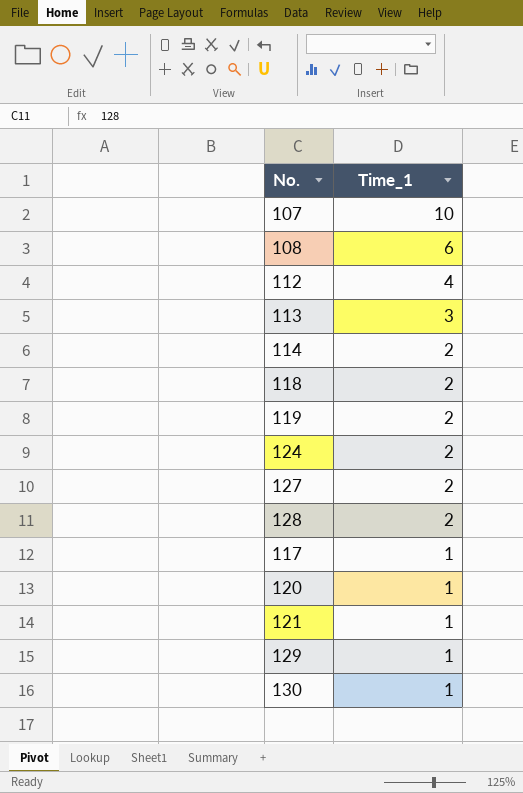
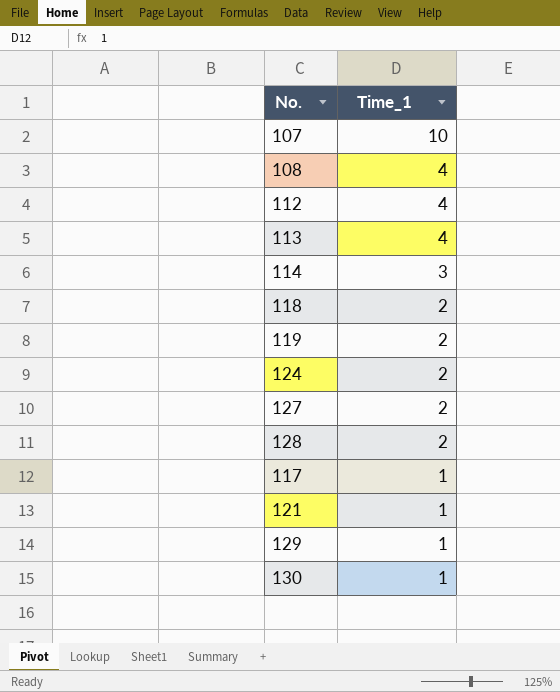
row 120: 1 -> none
108 | Time_1: 6 -> 4
113 | Time_1: 3 -> 4
114 | Time_1: 2 -> 3

